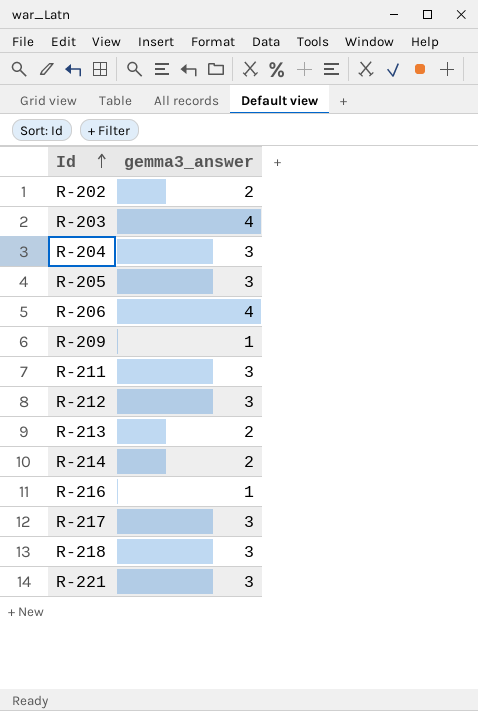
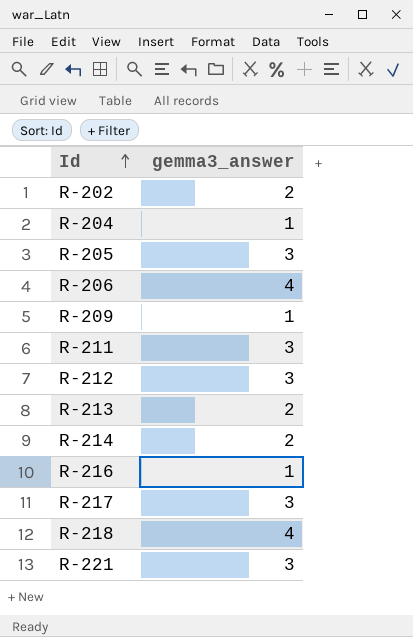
row R-203: 4 -> none
R-204 | gemma3_answer: 3 -> 1
R-218 | gemma3_answer: 3 -> 4

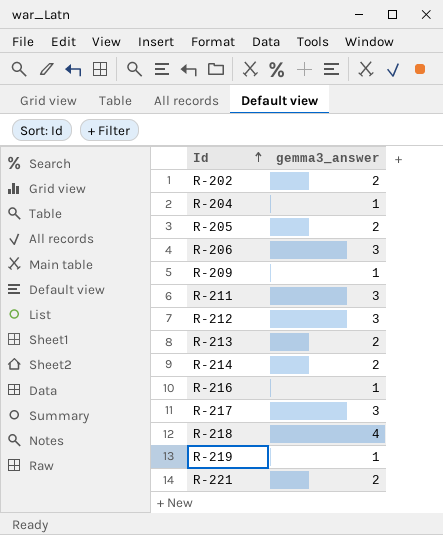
R-205 | gemma3_answer: 3 -> 2
R-206 | gemma3_answer: 4 -> 3
row R-219: none -> 1
R-221 | gemma3_answer: 3 -> 2

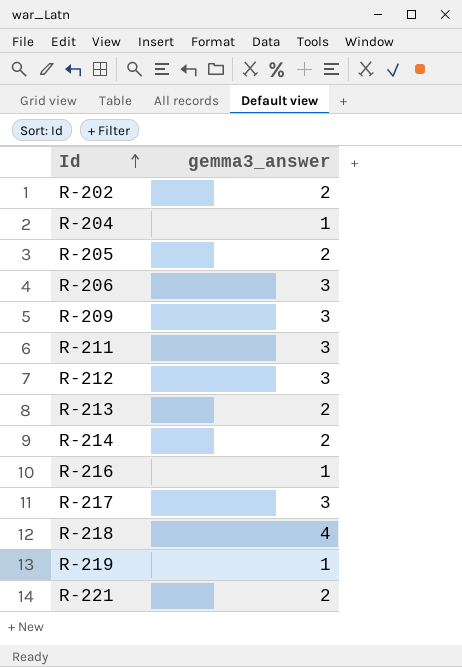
R-209 | gemma3_answer: 1 -> 3

